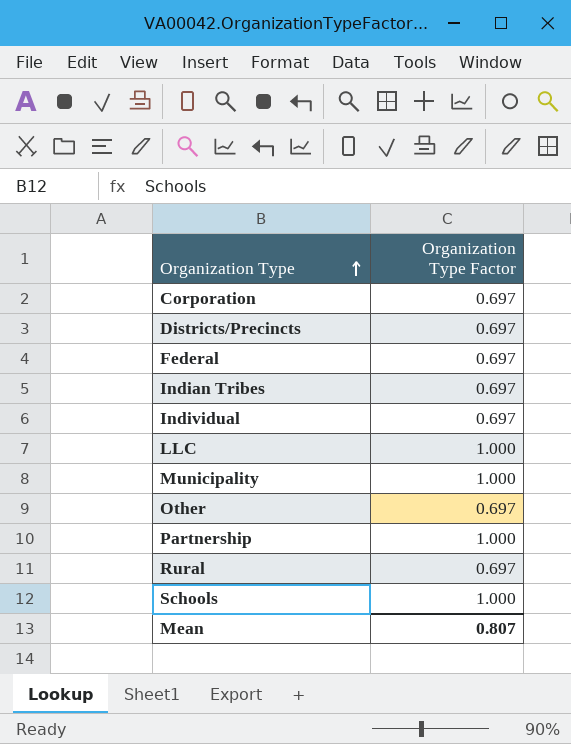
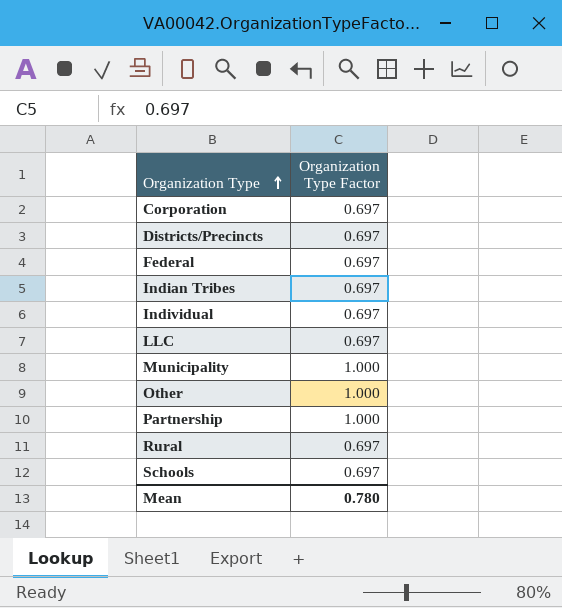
LLC | Organization Type Factor: 1.000 -> 0.697
Other | Organization Type Factor: 0.697 -> 1.000
Schools | Organization Type Factor: 1.000 -> 0.697
Mean | Organization Type Factor: 0.807 -> 0.780

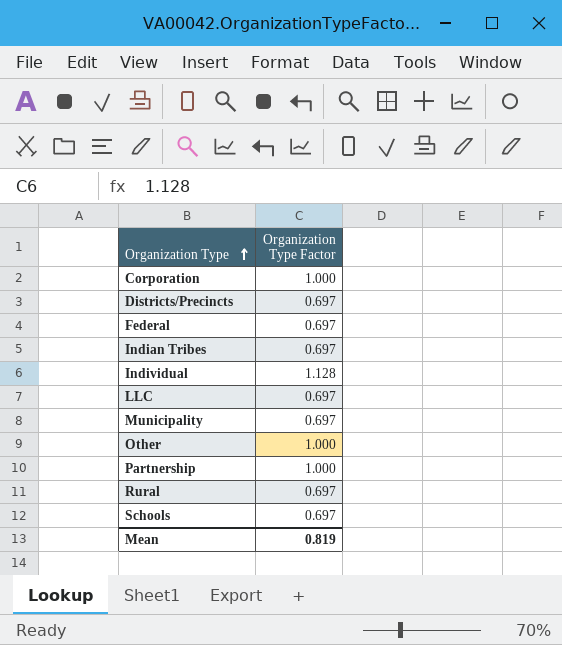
Corporation | Organization Type Factor: 0.697 -> 1.000
Individual | Organization Type Factor: 0.697 -> 1.128
Municipality | Organization Type Factor: 1.000 -> 0.697
Mean | Organization Type Factor: 0.780 -> 0.819

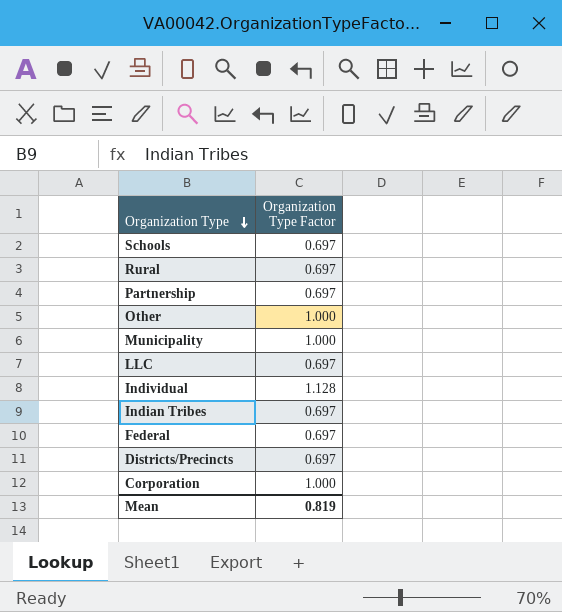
row order: Organization Type ascending -> Organization Type descending
Partnership | Organization Type Factor: 1.000 -> 0.697
Municipality | Organization Type Factor: 0.697 -> 1.000

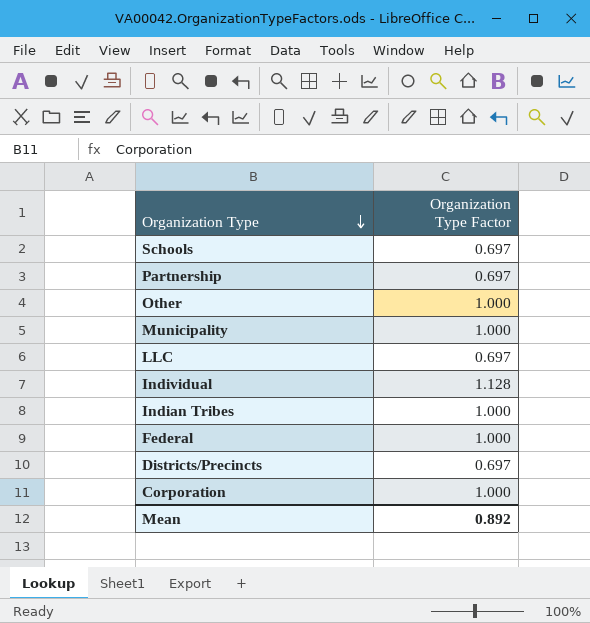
row Rural: 0.697 -> none
Indian Tribes | Organization Type Factor: 0.697 -> 1.000
Federal | Organization Type Factor: 0.697 -> 1.000
Mean | Organization Type Factor: 0.819 -> 0.892

